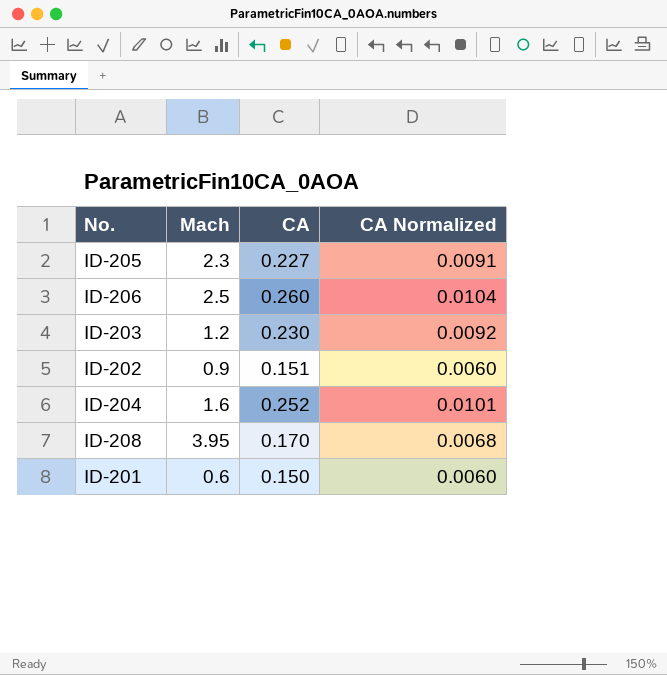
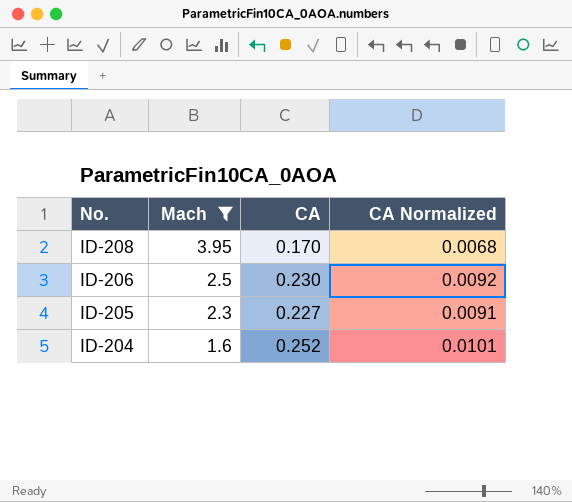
filter: none -> Mach >= 1.6
row order: none -> No. descending
ID-206 | CA: 0.260 -> 0.230
ID-206 | CA Normalized: 0.0104 -> 0.0092

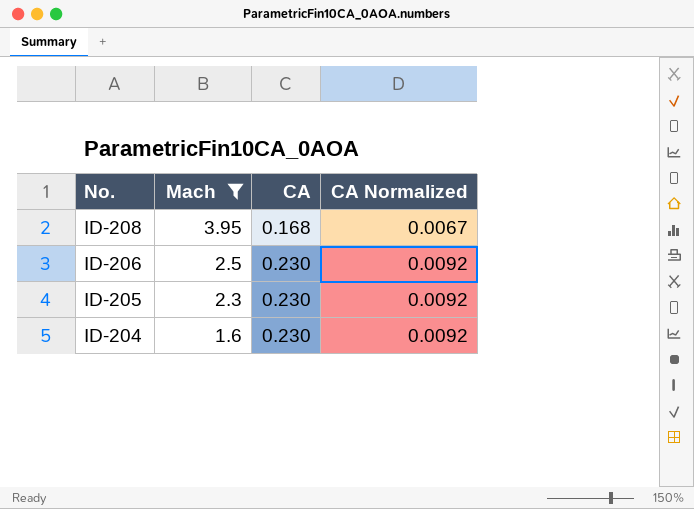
ID-208 | CA: 0.170 -> 0.168
ID-208 | CA Normalized: 0.0068 -> 0.0067
ID-205 | CA: 0.227 -> 0.230
ID-205 | CA Normalized: 0.0091 -> 0.0092
ID-204 | CA: 0.252 -> 0.230
ID-204 | CA Normalized: 0.0101 -> 0.0092

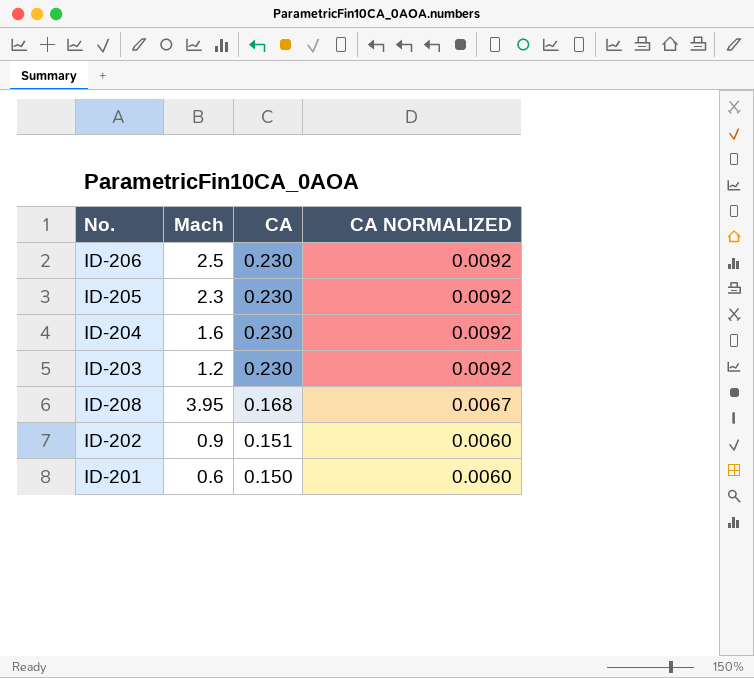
filter: Mach >= 1.6 -> none
row order: No. descending -> CA descending
column name: CA Normalized -> CA NORMALIZED

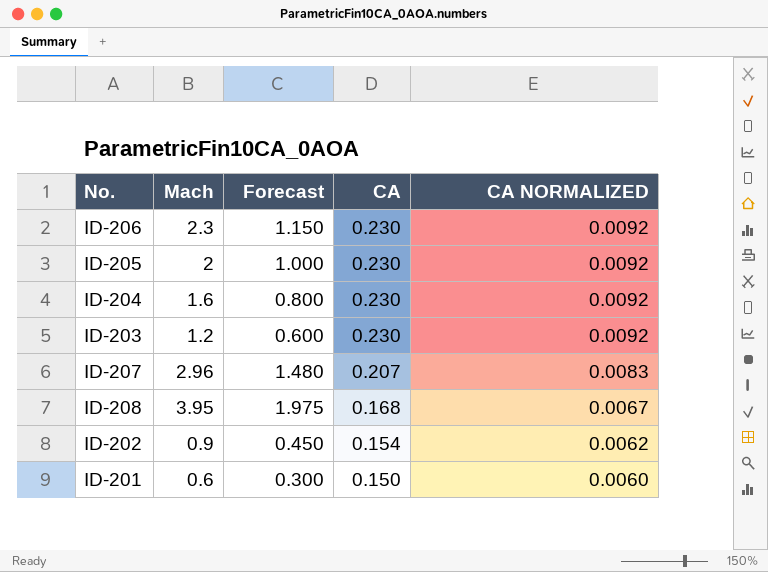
column Forecast | formula: none -> [Mach] * 0.5
ID-206 | Mach: 2.5 -> 2.3
ID-205 | Mach: 2.3 -> 2
row ID-207: none -> 2.96 | 1.480 | 0.207 | 0.0083
ID-202 | CA: 0.151 -> 0.154
ID-202 | CA NORMALIZED: 0.0060 -> 0.0062

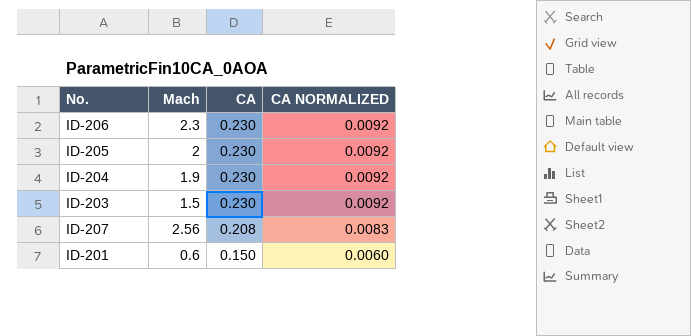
column Forecast | formula: [Mach] * 0.5 -> none
row ID-208: 3.95 | 1.975 | 0.168 | 0.0067 -> none
row ID-202: 0.9 | 0.450 | 0.154 | 0.0062 -> none
ID-204 | Mach: 1.6 -> 1.9
ID-203 | Mach: 1.2 -> 1.5
ID-207 | Mach: 2.96 -> 2.56
ID-207 | CA: 0.207 -> 0.208

